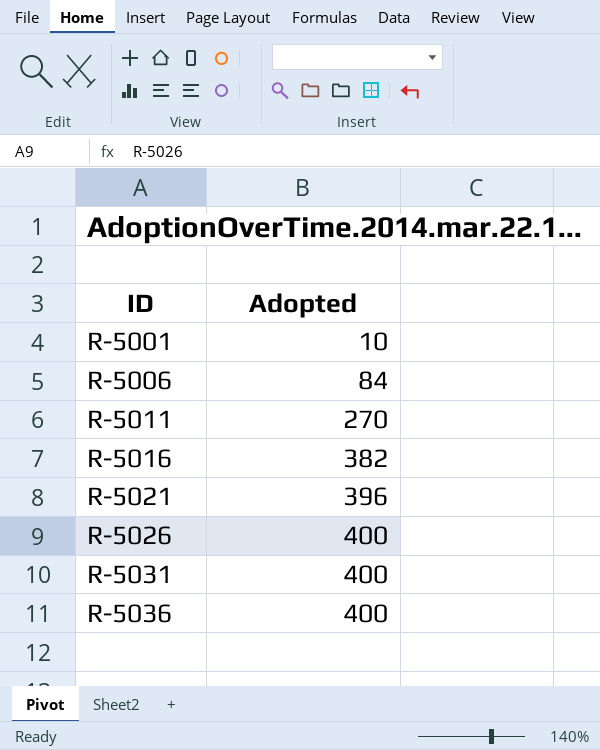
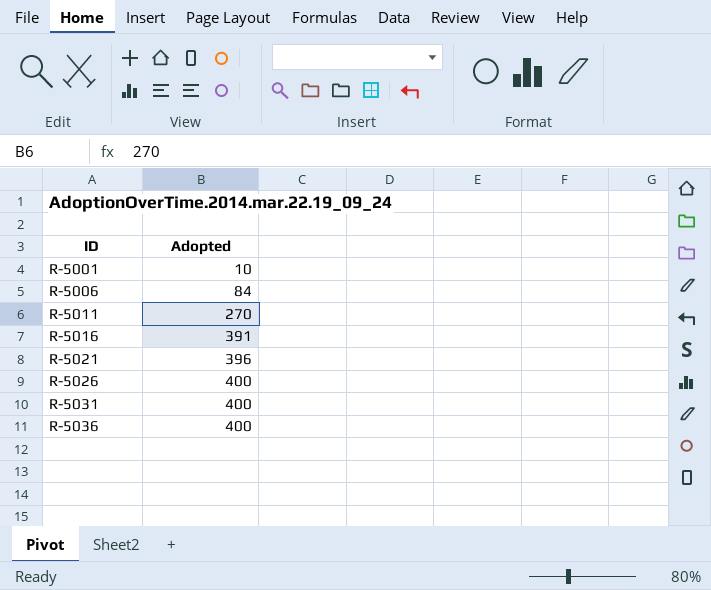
R-5016 | Adopted: 382 -> 391

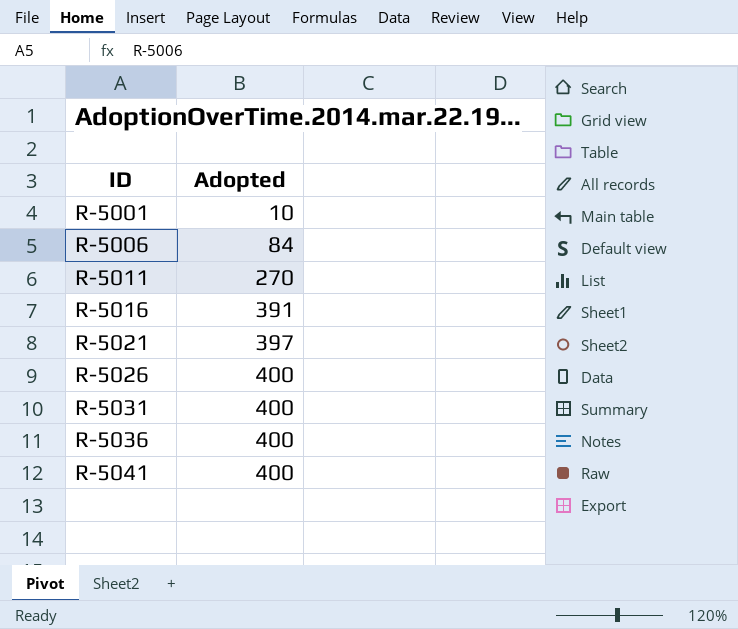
R-5021 | Adopted: 396 -> 397
row R-5041: none -> 400

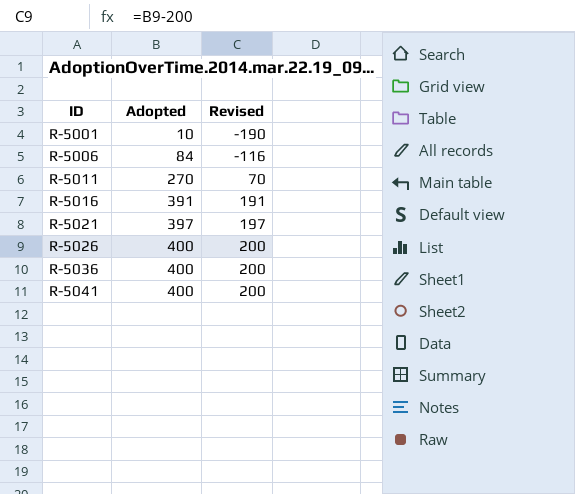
column Revised | formula: none -> [Adopted] - 200
row R-5031: 400 -> none

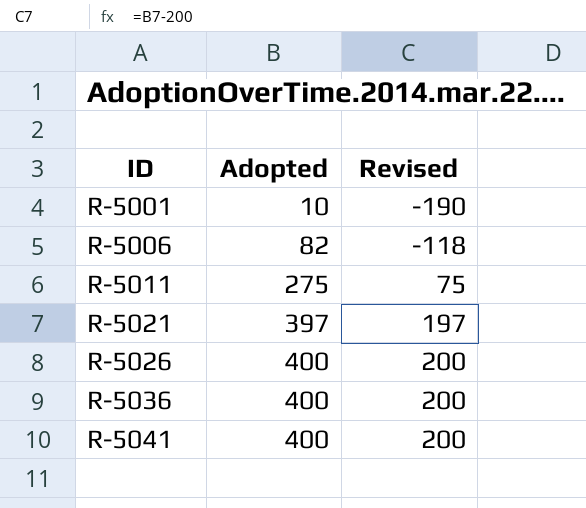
row R-5016: 391 | 191 -> none
R-5006 | Adopted: 84 -> 82
R-5006 | Revised: -116 -> -118
R-5011 | Adopted: 270 -> 275
R-5011 | Revised: 70 -> 75

